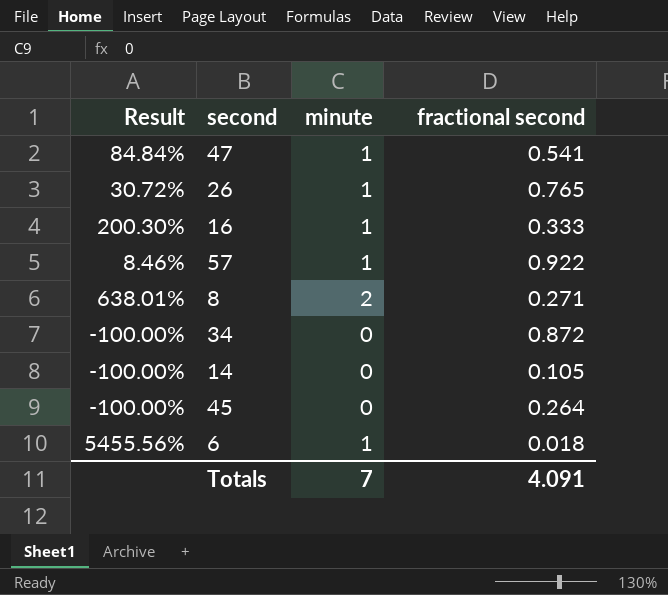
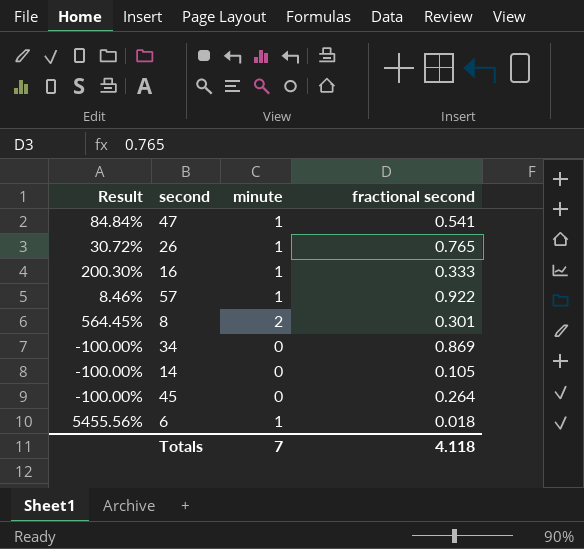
8 | Result: 638.01% -> 564.45%
8 | fractional second: 0.271 -> 0.301
34 | fractional second: 0.872 -> 0.869
Totals | fractional second: 4.091 -> 4.118

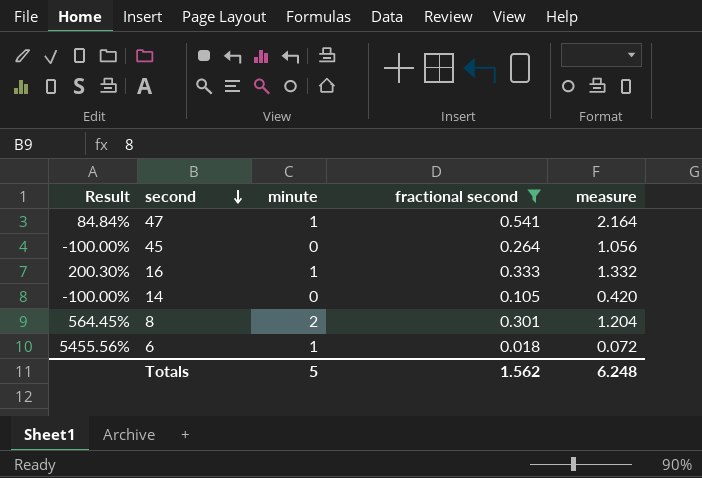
filter: none -> fractional second <= 0.541
row order: none -> second descending
column measure | formula: none -> [fractional second] * 4
Totals | minute: 7 -> 5
Totals | fractional second: 4.118 -> 1.562

